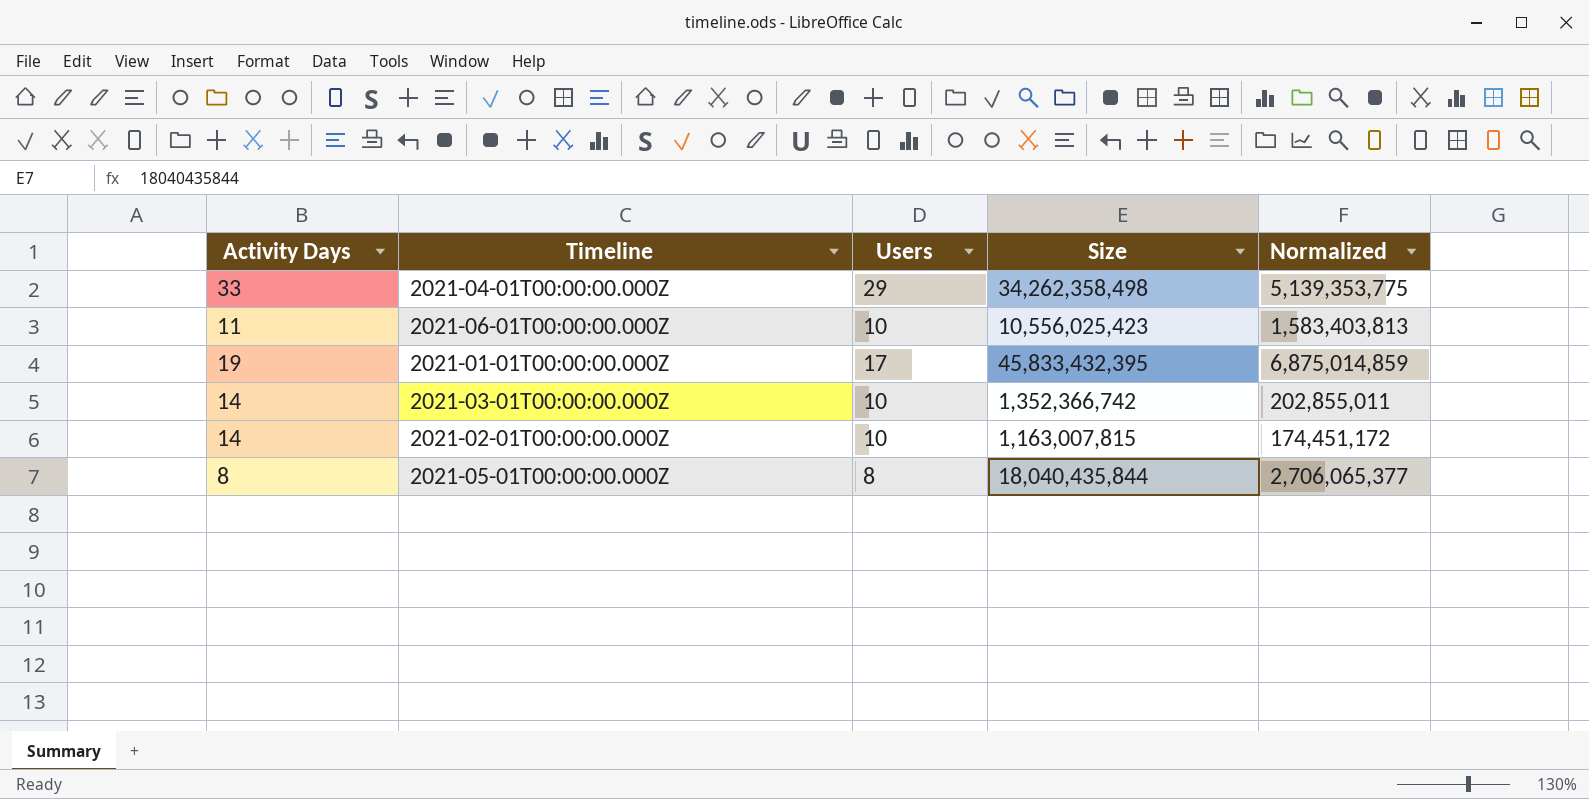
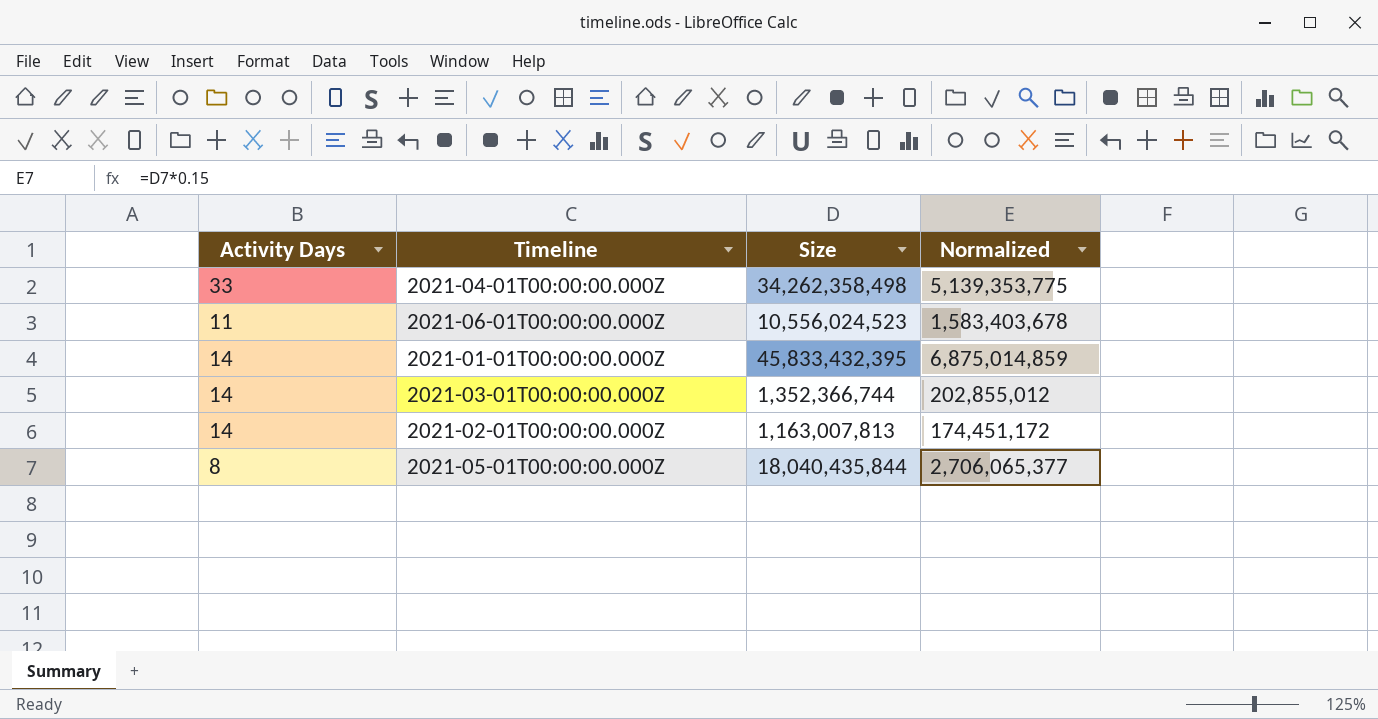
column Users | position: 3 -> none
2021-06-01T00:00:00.000Z | Size: 10,556,025,423 -> 10,556,024,523
2021-06-01T00:00:00.000Z | Normalized: 1,583,403,813 -> 1,583,403,678
2021-01-01T00:00:00.000Z | Activity Days: 19 -> 14
2021-03-01T00:00:00.000Z | Size: 1,352,366,742 -> 1,352,366,744
2021-03-01T00:00:00.000Z | Normalized: 202,855,011 -> 202,855,012
2021-02-01T00:00:00.000Z | Size: 1,163,007,815 -> 1,163,007,813

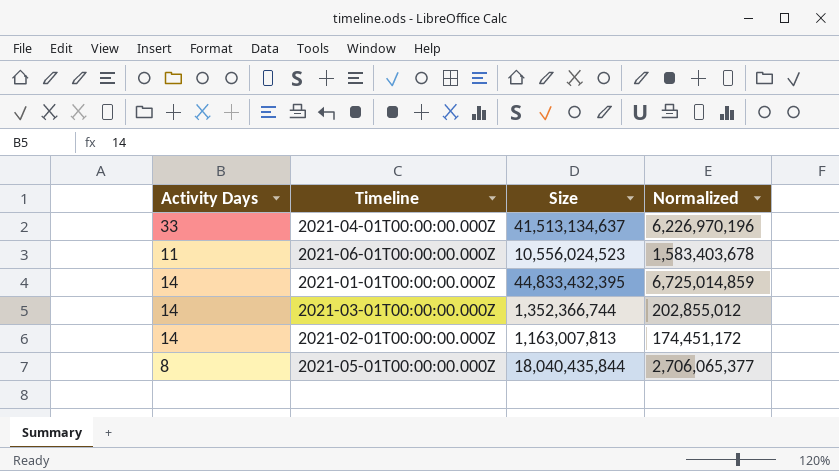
2021-04-01T00:00:00.000Z | Size: 34,262,358,498 -> 41,513,134,637
2021-04-01T00:00:00.000Z | Normalized: 5,139,353,775 -> 6,226,970,196
2021-01-01T00:00:00.000Z | Size: 45,833,432,395 -> 44,833,432,395
2021-01-01T00:00:00.000Z | Normalized: 6,875,014,859 -> 6,725,014,859

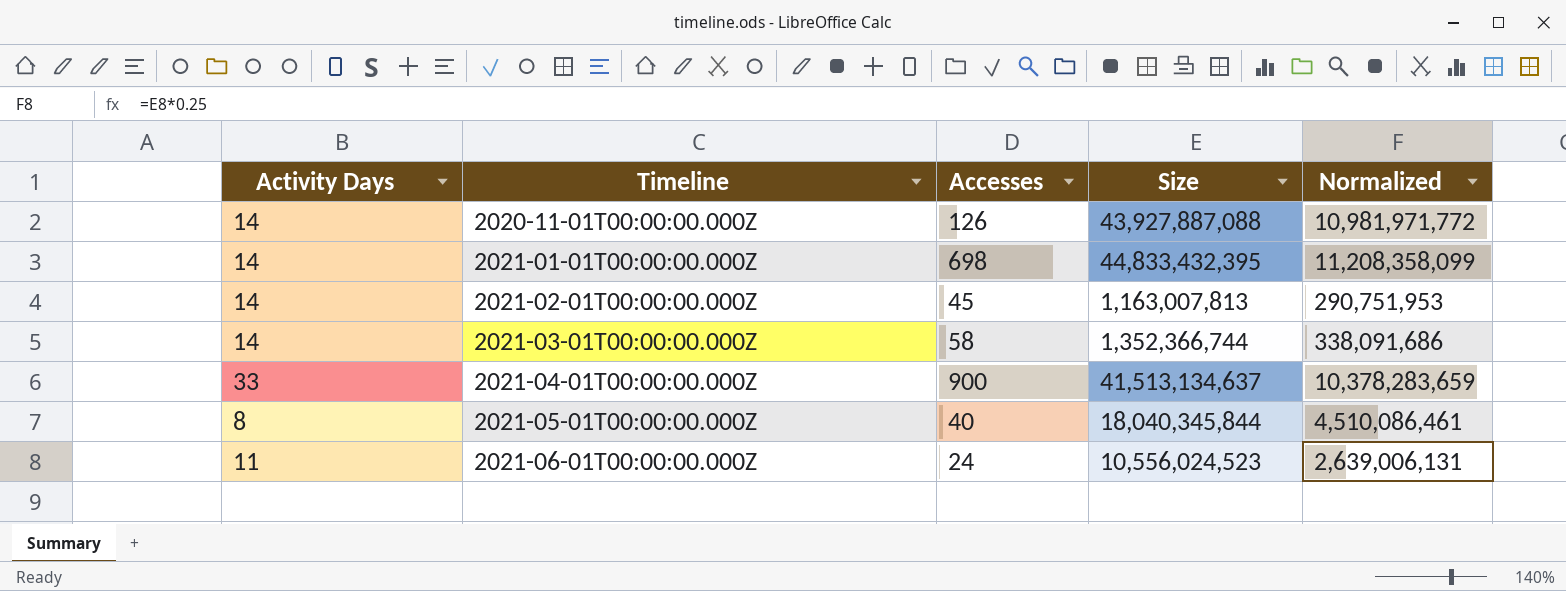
row order: none -> Timeline ascending
column Accesses | position: none -> 3
column Normalized | formula: [Size] * 0.15 -> [Size] * 0.25
row 2020-11-01T00:00:00.000Z: none -> 14 | 126 | 43,927,887,088 | 10,981,971,772
2021-05-01T00:00:00.000Z | Size: 18,040,435,844 -> 18,040,345,844

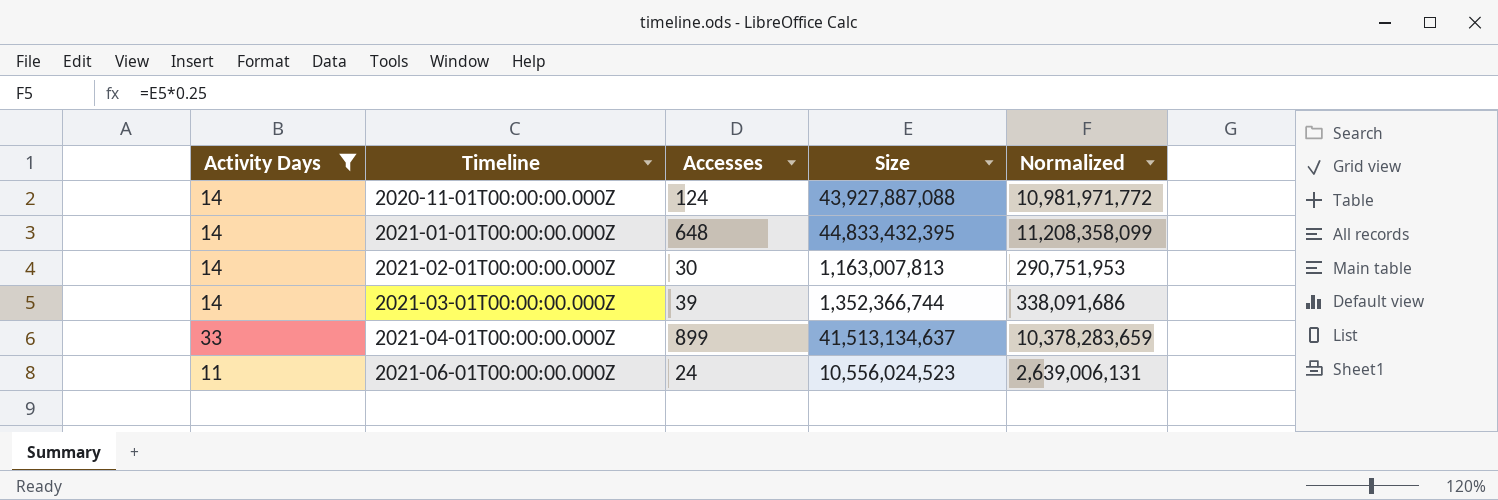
filter: none -> Activity Days != 8
2020-11-01T00:00:00.000Z | Accesses: 126 -> 124
2021-01-01T00:00:00.000Z | Accesses: 698 -> 648
2021-02-01T00:00:00.000Z | Accesses: 45 -> 30
2021-03-01T00:00:00.000Z | Accesses: 58 -> 39
2021-04-01T00:00:00.000Z | Accesses: 900 -> 899

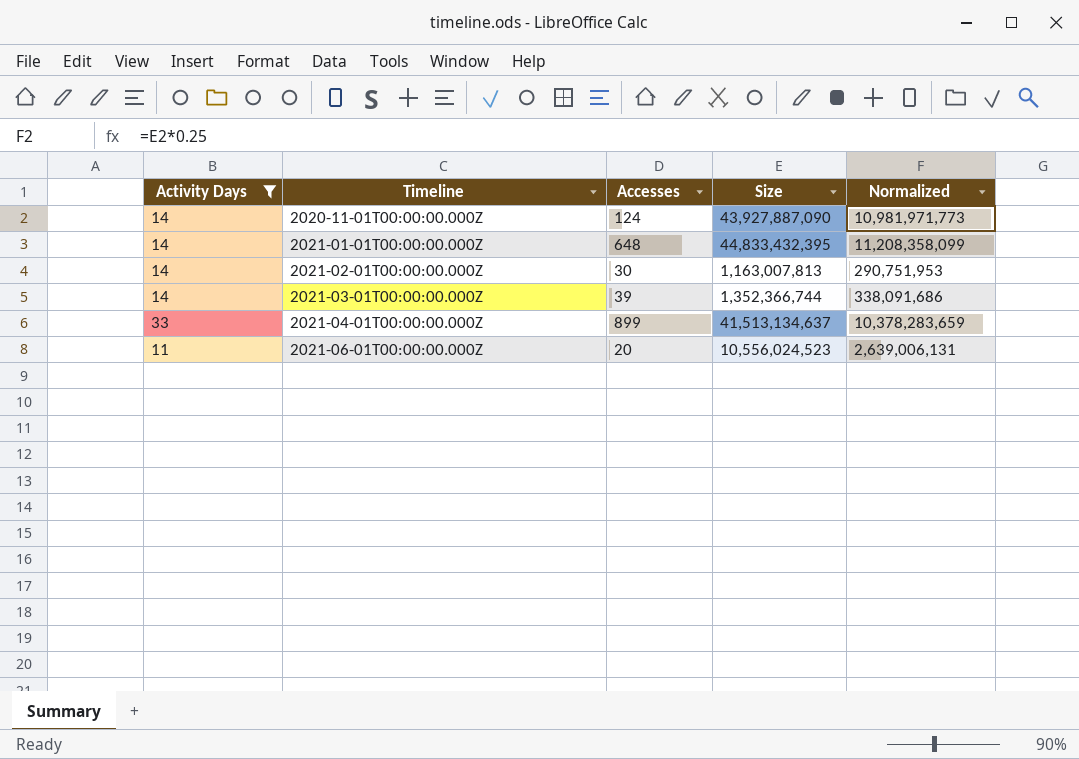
2020-11-01T00:00:00.000Z | Size: 43,927,887,088 -> 43,927,887,090
2020-11-01T00:00:00.000Z | Normalized: 10,981,971,772 -> 10,981,971,773
2021-06-01T00:00:00.000Z | Accesses: 24 -> 20

